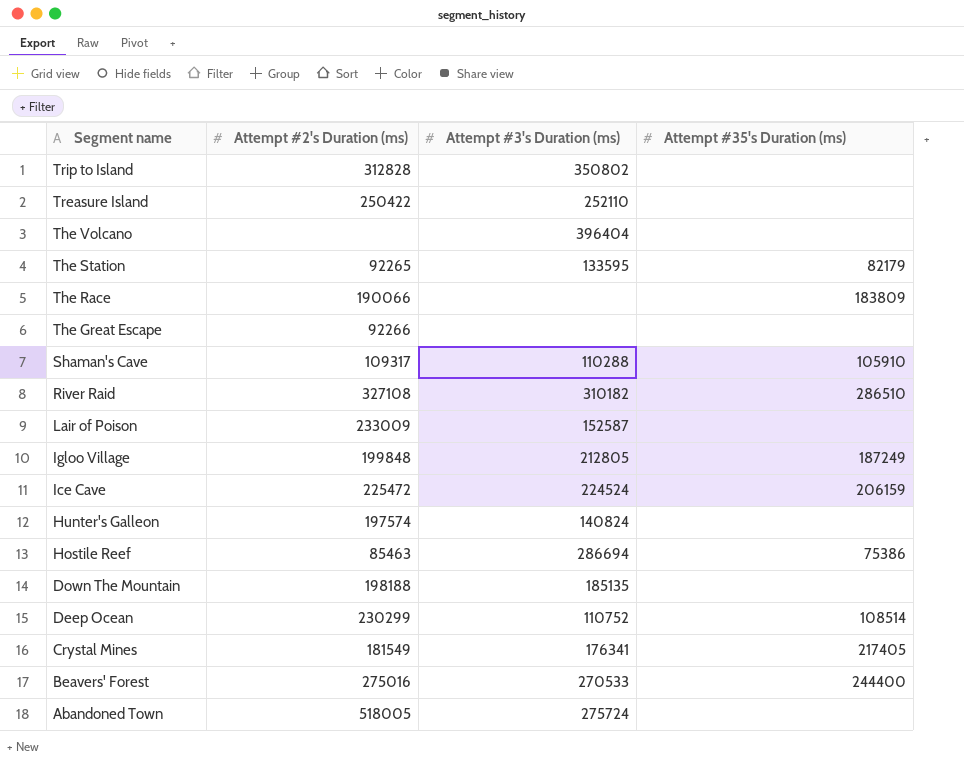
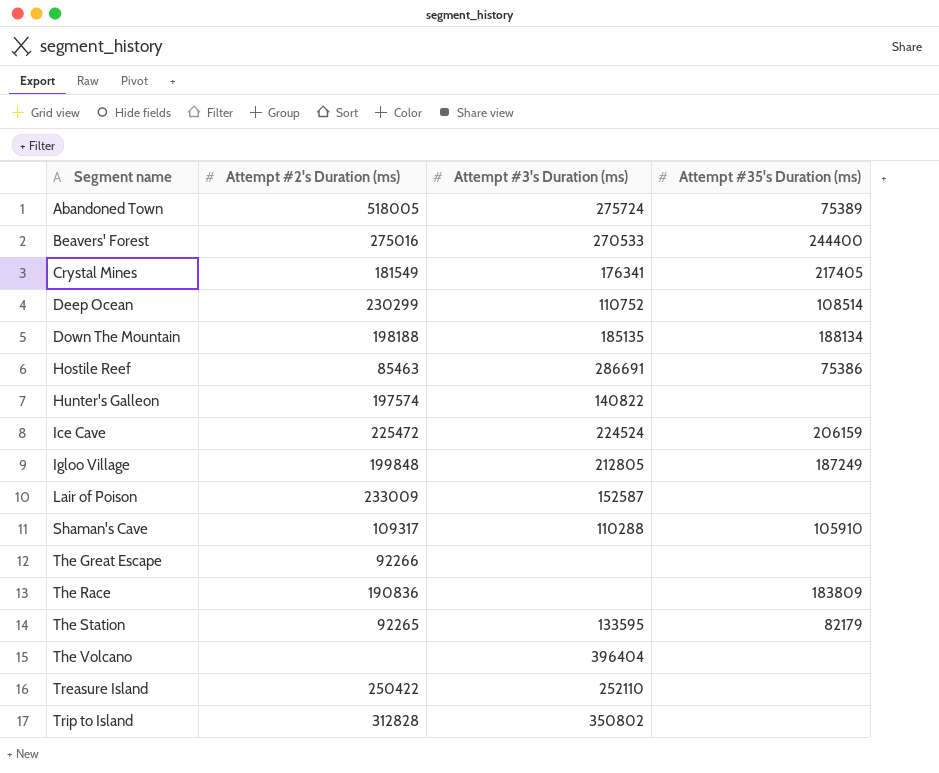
row order: Segment name descending -> Segment name ascending
row River Raid: 327108 | 310182 | 286510 -> none
Abandoned Town | Attempt #35's Duration (ms): none -> 75389
Down The Mountain | Attempt #35's Duration (ms): none -> 188134
Hostile Reef | Attempt #3's Duration (ms): 286694 -> 286691
Hunter's Galleon | Attempt #3's Duration (ms): 140824 -> 140822
The Race | Attempt #2's Duration (ms): 190066 -> 190836

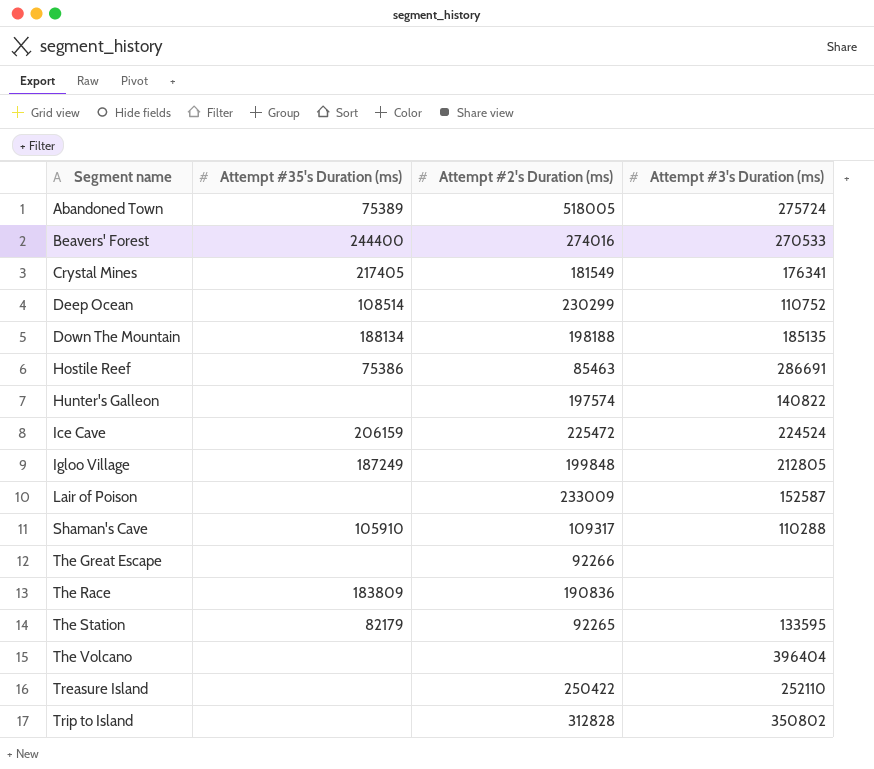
column Attempt #35's Duration (ms) | position: 4 -> 2
Beavers' Forest | Attempt #2's Duration (ms): 275016 -> 274016

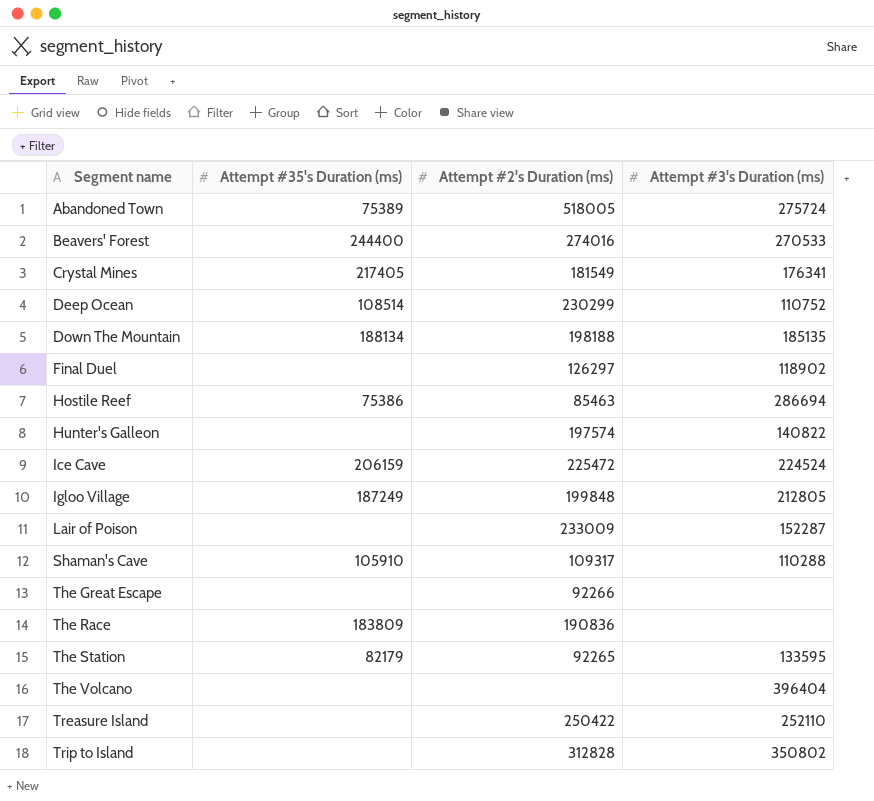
row Final Duel: none -> none | 126297 | 118902
Hostile Reef | Attempt #3's Duration (ms): 286691 -> 286694
Lair of Poison | Attempt #3's Duration (ms): 152587 -> 152287

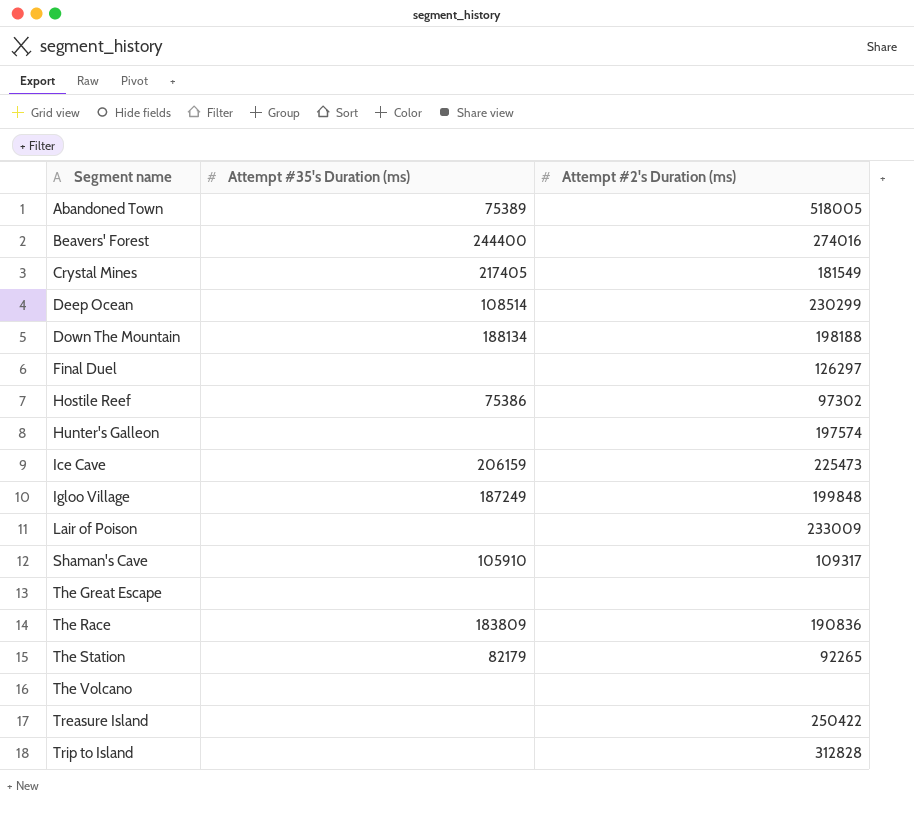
column Attempt #3's Duration (ms) | position: 4 -> none
Hostile Reef | Attempt #2's Duration (ms): 85463 -> 97302
Ice Cave | Attempt #2's Duration (ms): 225472 -> 225473
The Great Escape | Attempt #2's Duration (ms): 92266 -> none

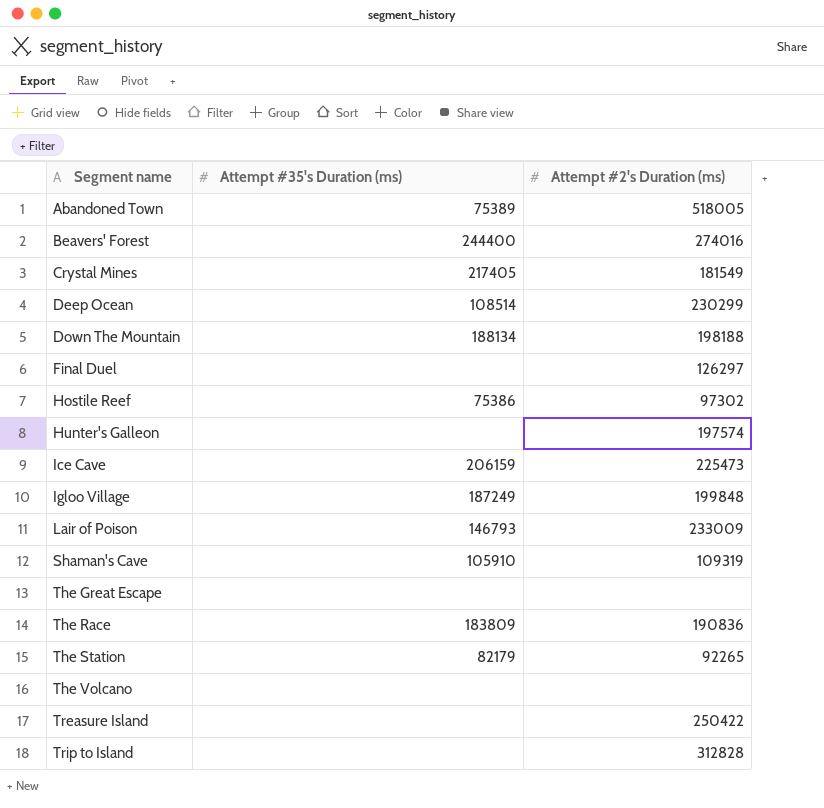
Lair of Poison | Attempt #35's Duration (ms): none -> 146793
Shaman's Cave | Attempt #2's Duration (ms): 109317 -> 109319

